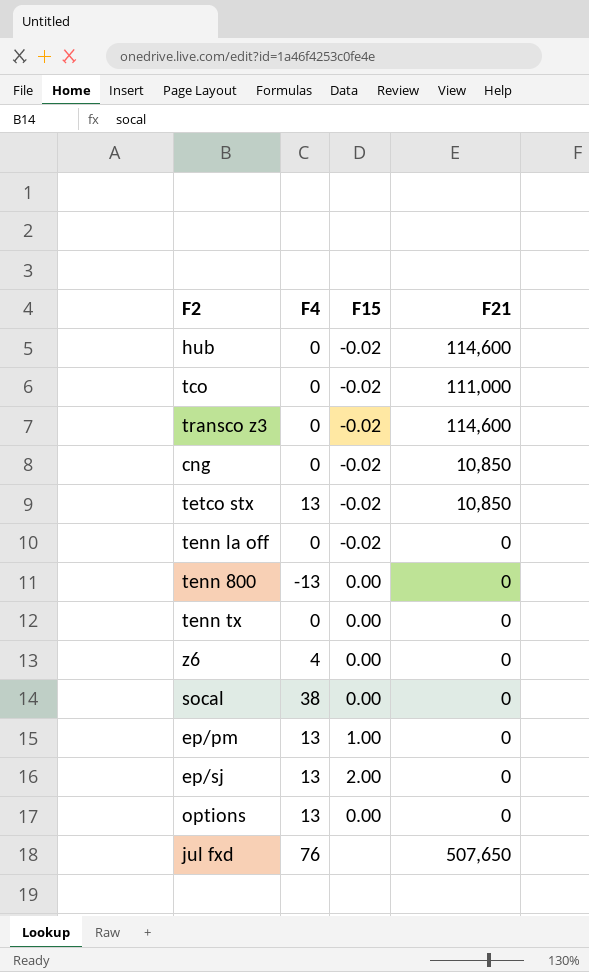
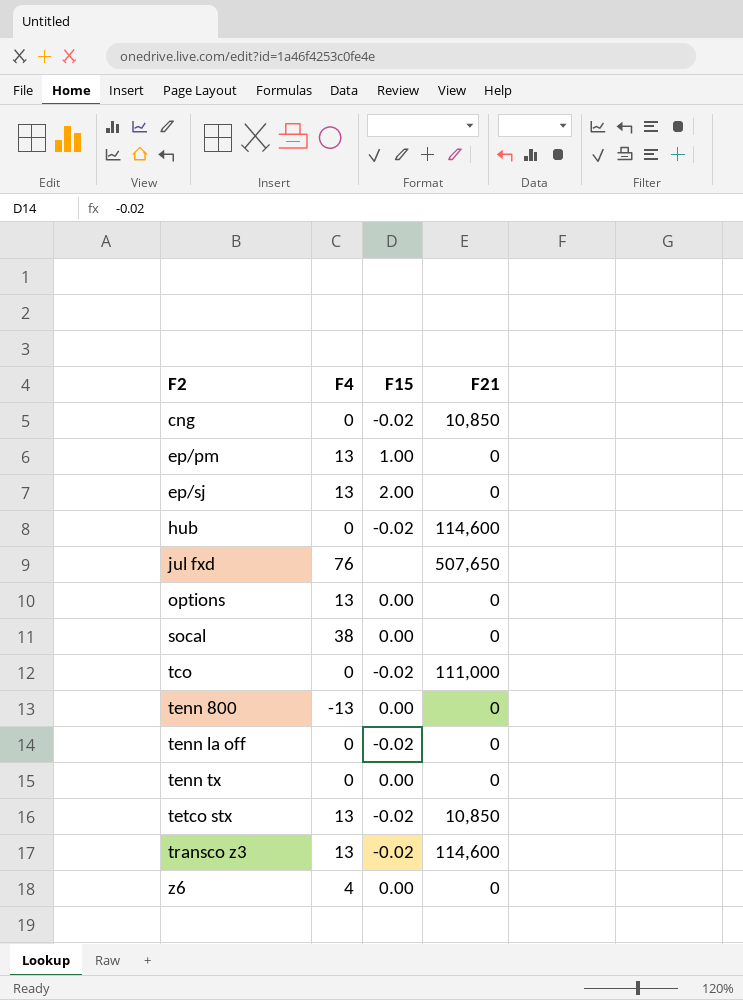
row order: none -> F2 ascending
transco z3 | F4: 0 -> 13

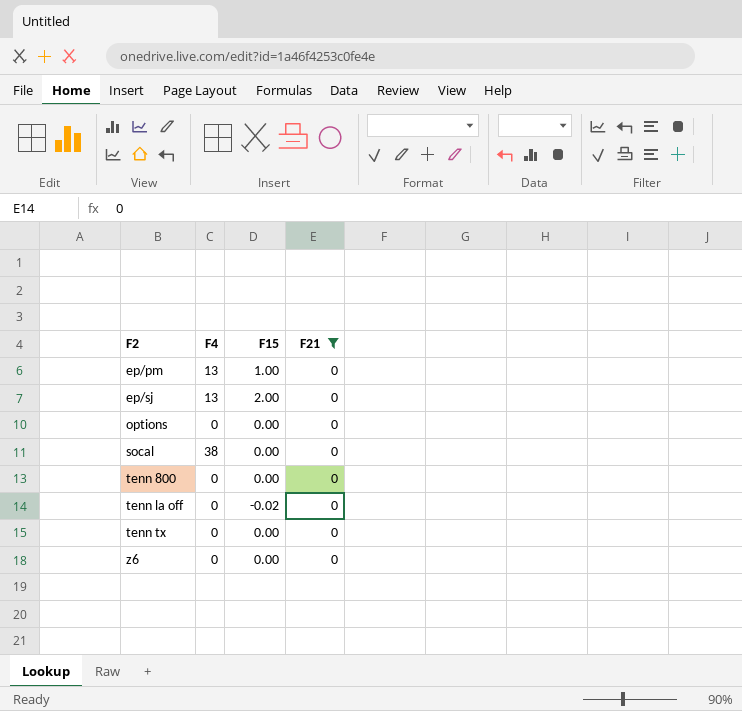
filter: none -> F21 = 0
options | F4: 13 -> 0
tenn 800 | F4: -13 -> 0
z6 | F4: 4 -> 0

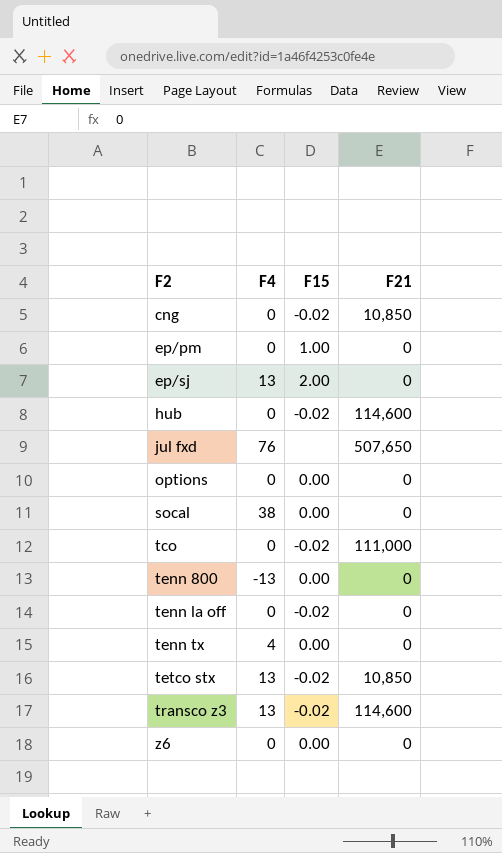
filter: F21 = 0 -> none
ep/pm | F4: 13 -> 0
tenn 800 | F4: 0 -> -13
tenn tx | F4: 0 -> 4

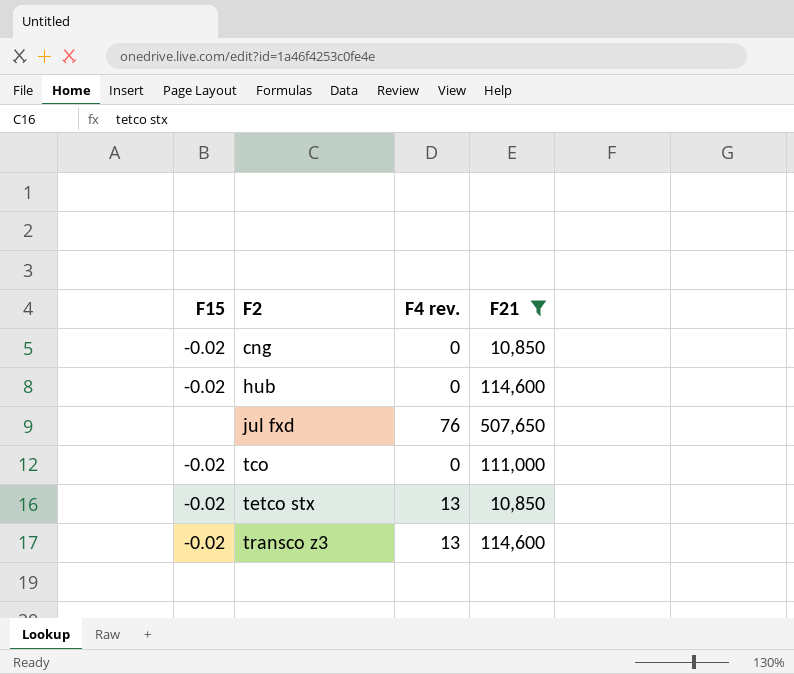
filter: none -> F21 != 0
column F15 | position: 3 -> 1
column name: F4 -> F4 rev.

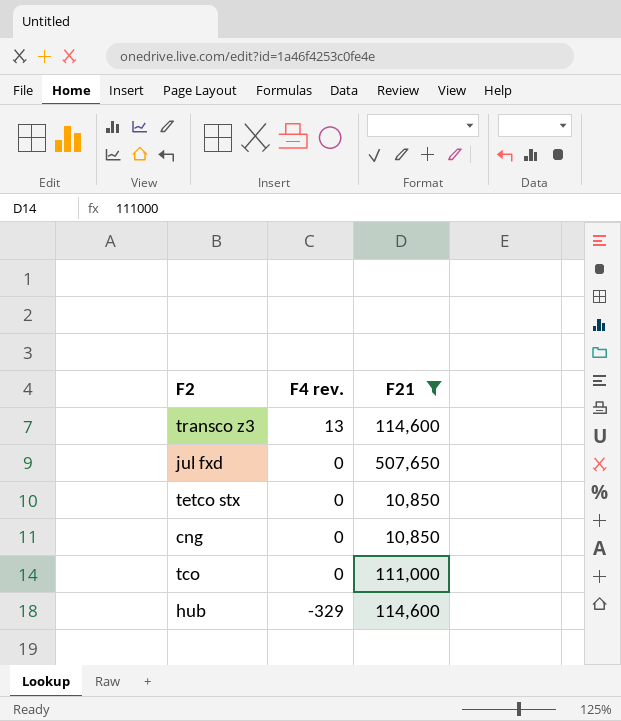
row order: F2 ascending -> F4 rev. descending
column F15 | position: 1 -> none
jul fxd | F4 rev.: 76 -> 0
tetco stx | F4 rev.: 13 -> 0
hub | F4 rev.: 0 -> -329

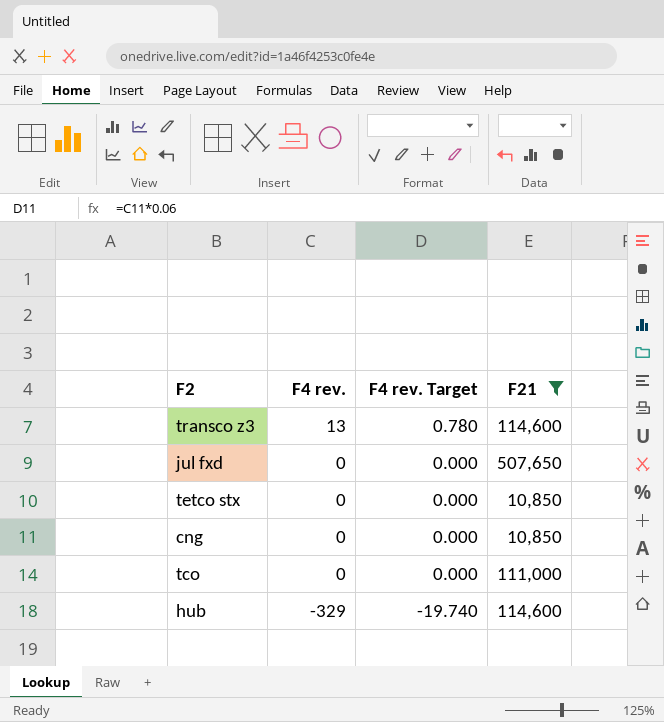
column F4 rev. Target | formula: none -> [F4 rev.] * 0.06

